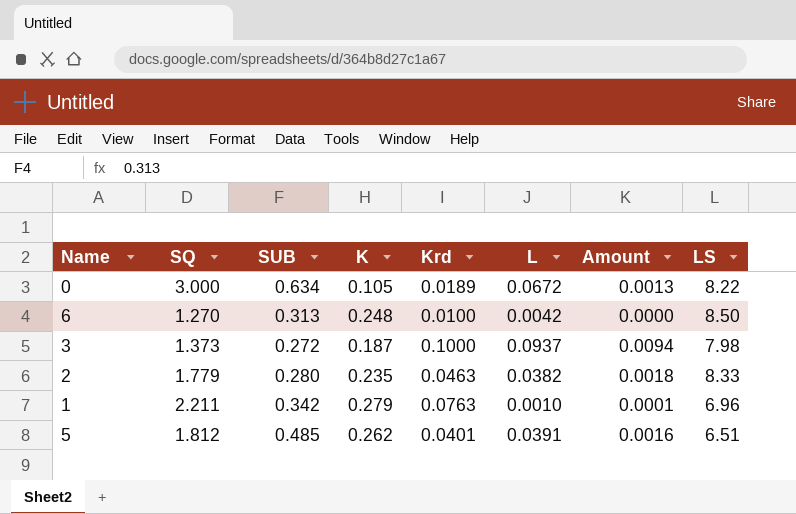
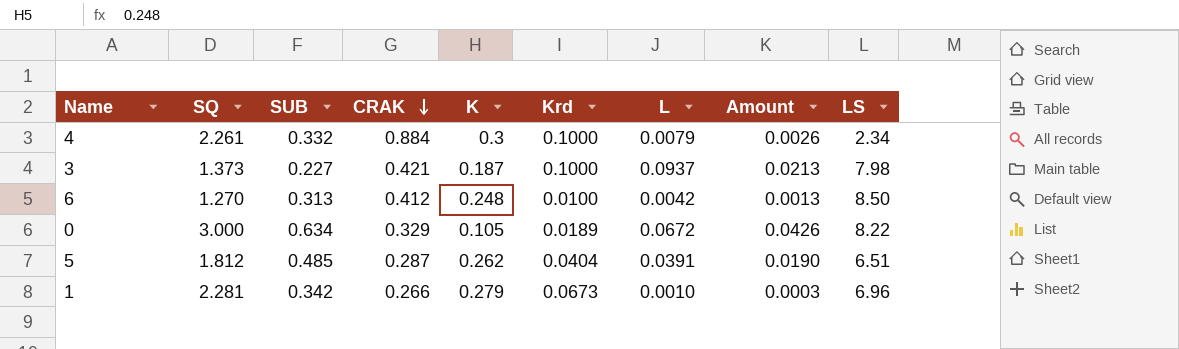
row order: none -> CRAK descending
column CRAK | position: none -> 4
column Amount | formula: [Krd] * [L] -> [SUB] * [L]
row 2: 1.779 | 0.280 | 0.235 | 0.0463 | 0.0382 | 0.0018 | 8.33 -> none
row 4: none -> 2.261 | 0.332 | 0.884 | 0.3 | 0.1000 | 0.0079 | 0.0026 | 2.34
3 | SUB: 0.272 -> 0.227
5 | Krd: 0.0401 -> 0.0404
1 | SQ: 2.211 -> 2.281
1 | Krd: 0.0763 -> 0.0673

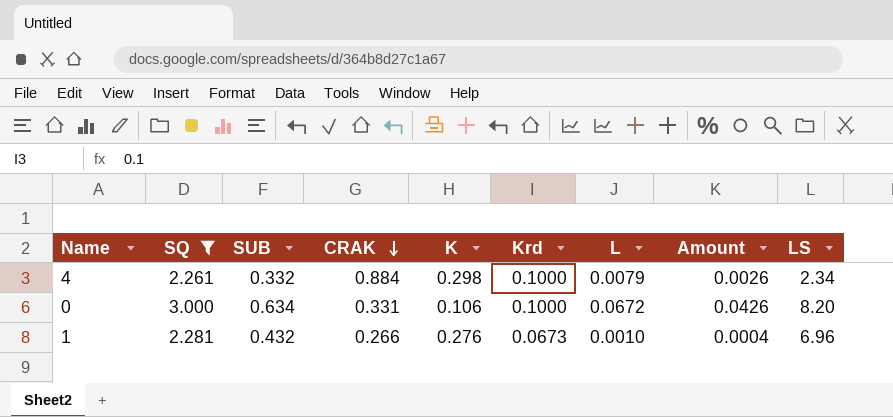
filter: none -> SQ >= 2.261
4 | K: 0.3 -> 0.298
0 | CRAK: 0.329 -> 0.331
0 | K: 0.105 -> 0.106
0 | Krd: 0.0189 -> 0.1000
0 | LS: 8.22 -> 8.20
1 | SUB: 0.342 -> 0.432
1 | K: 0.279 -> 0.276
1 | Amount: 0.0003 -> 0.0004

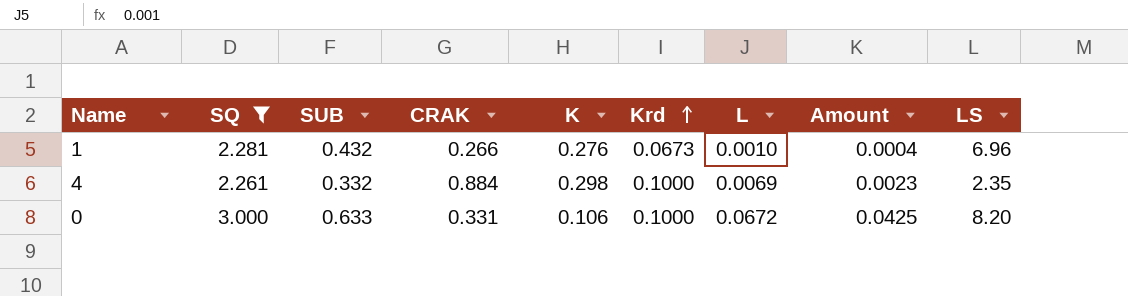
row order: CRAK descending -> Krd ascending
4 | L: 0.0079 -> 0.0069
4 | Amount: 0.0026 -> 0.0023
4 | LS: 2.34 -> 2.35
0 | SUB: 0.634 -> 0.633
0 | Amount: 0.0426 -> 0.0425

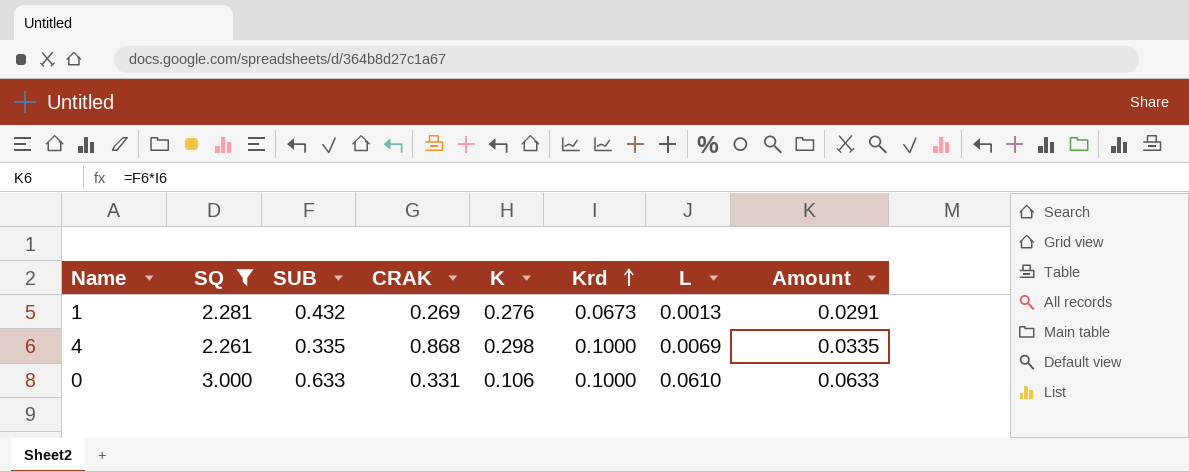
column LS | position: 9 -> none
column Amount | formula: [SUB] * [L] -> [SUB] * [Krd]
1 | CRAK: 0.266 -> 0.269
1 | L: 0.0010 -> 0.0013
4 | SUB: 0.332 -> 0.335
4 | CRAK: 0.884 -> 0.868
0 | L: 0.0672 -> 0.0610

